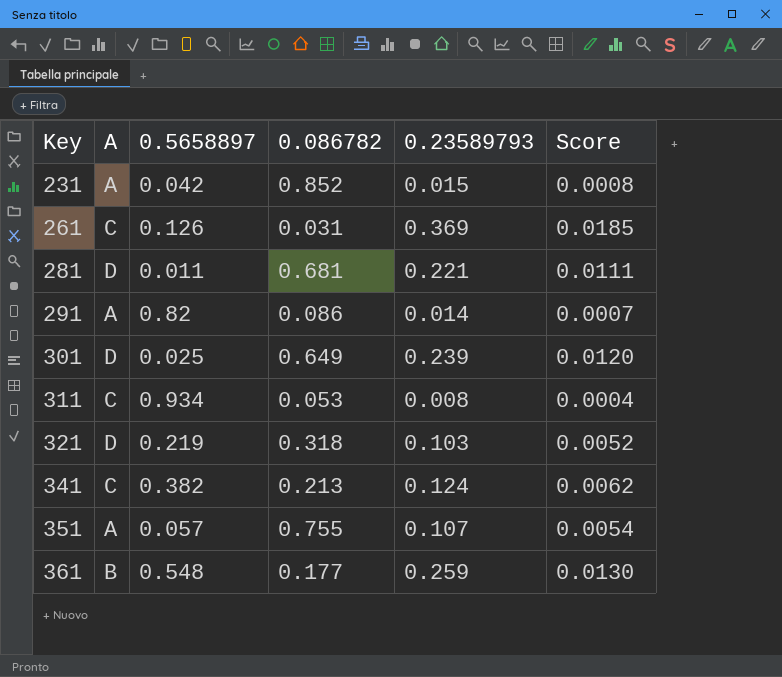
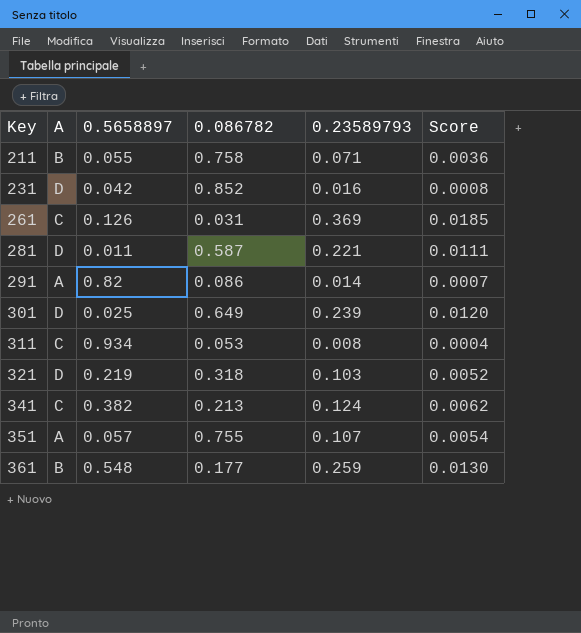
row 211: none -> B | 0.055 | 0.758 | 0.071 | 0.0036
231 | A: A -> D
231 | 0.23589793: 0.015 -> 0.016
281 | 0.086782: 0.681 -> 0.587

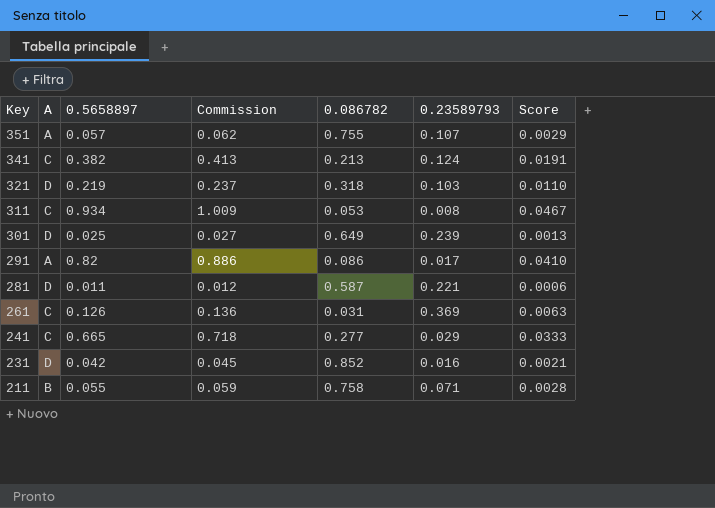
row order: Key ascending -> Key descending
column Commission | formula: none -> [0.5658897] * 1.08
column Score | formula: [0.23589793] * 0.05 -> [0.5658897] * 0.05
row 361: B | 0.548 | 0.177 | 0.259 | 0.0130 -> none
291 | 0.23589793: 0.014 -> 0.017
row 241: none -> C | 0.665 | 0.718 | 0.277 | 0.029 | 0.0333

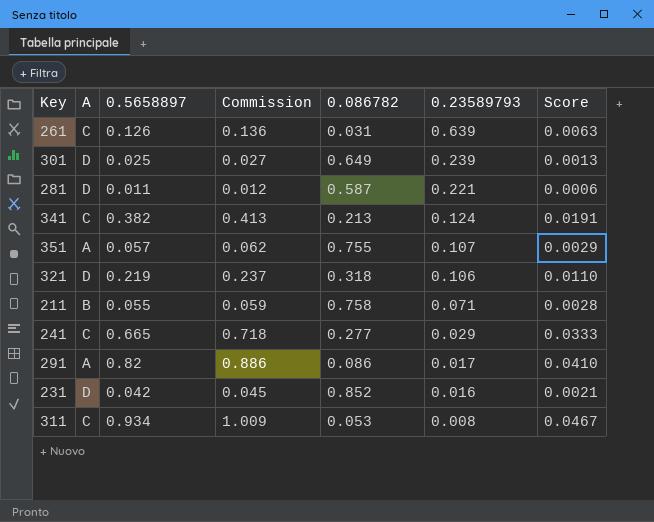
row order: Key descending -> 0.23589793 descending
261 | 0.23589793: 0.369 -> 0.639
321 | 0.23589793: 0.103 -> 0.106

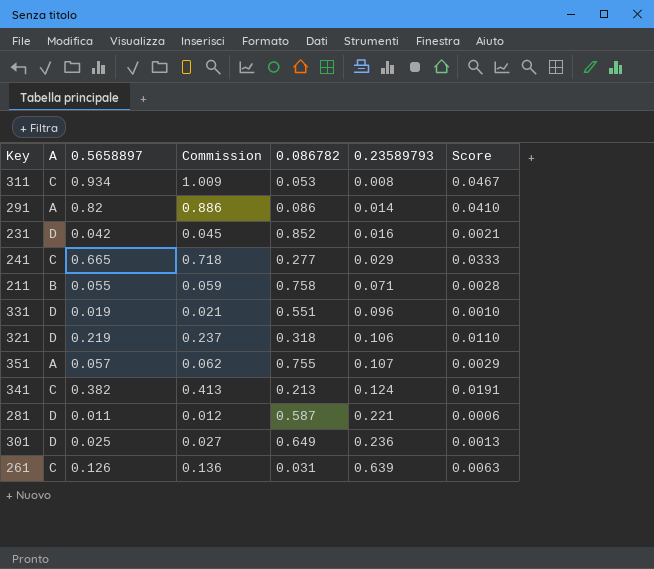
row order: 0.23589793 descending -> 0.23589793 ascending
291 | 0.23589793: 0.017 -> 0.014
row 331: none -> D | 0.019 | 0.021 | 0.551 | 0.096 | 0.0010
301 | 0.23589793: 0.239 -> 0.236

